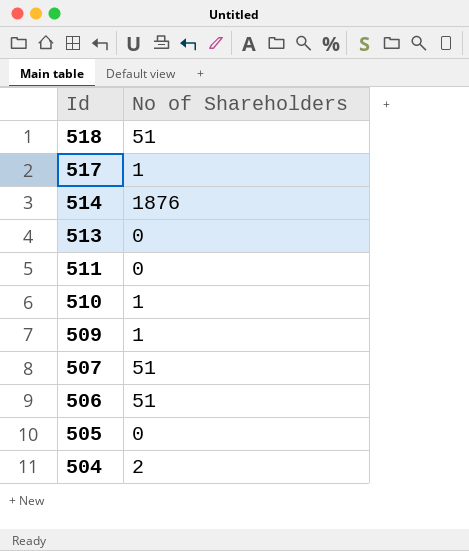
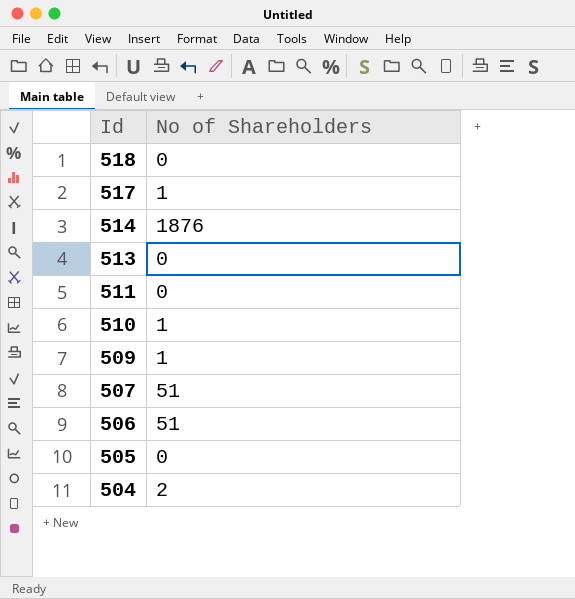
518 | No of Shareholders: 51 -> 0

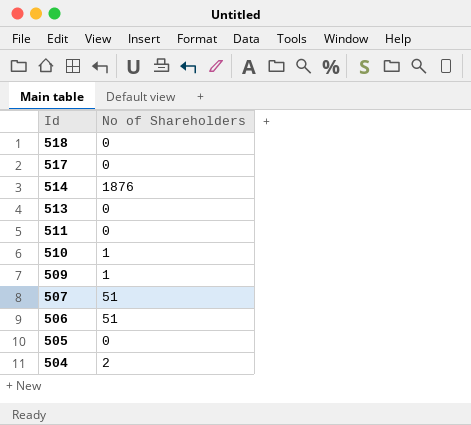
517 | No of Shareholders: 1 -> 0

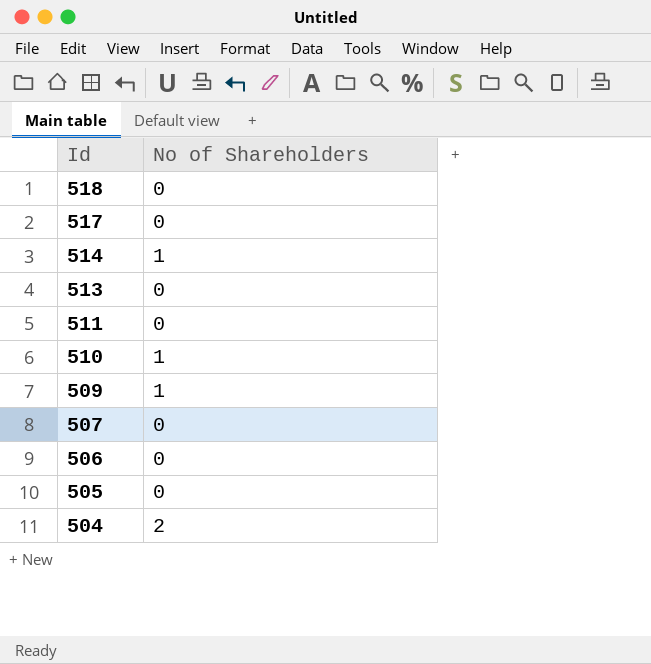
514 | No of Shareholders: 1876 -> 1
507 | No of Shareholders: 51 -> 0
506 | No of Shareholders: 51 -> 0

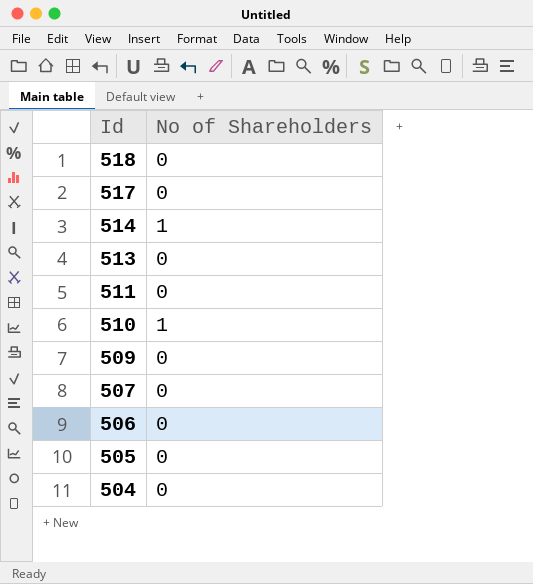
509 | No of Shareholders: 1 -> 0
504 | No of Shareholders: 2 -> 0

